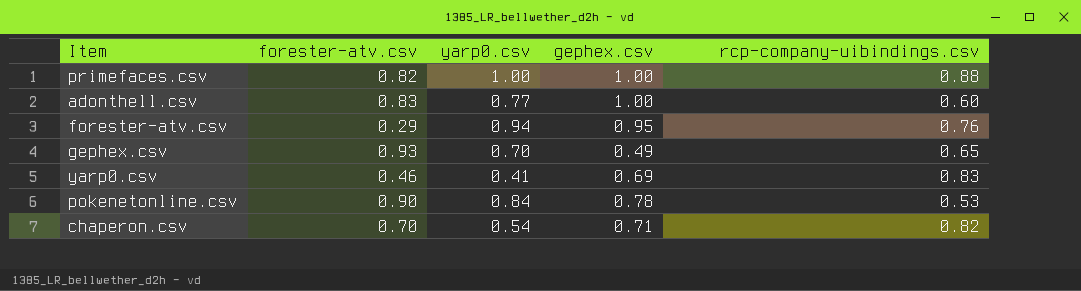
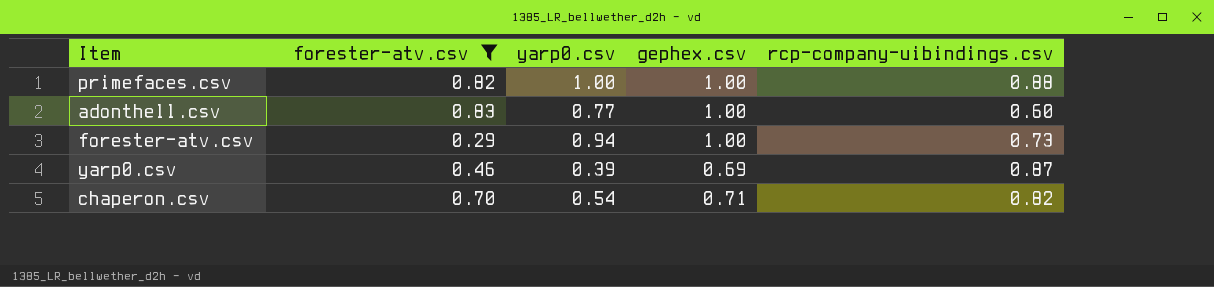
filter: none -> forester-atv.csv <= 0.83
forester-atv.csv | gephex.csv: 0.95 -> 1.00
forester-atv.csv | rcp-company-uibindings.csv: 0.76 -> 0.73
yarp0.csv | yarp0.csv: 0.41 -> 0.39
yarp0.csv | rcp-company-uibindings.csv: 0.83 -> 0.87

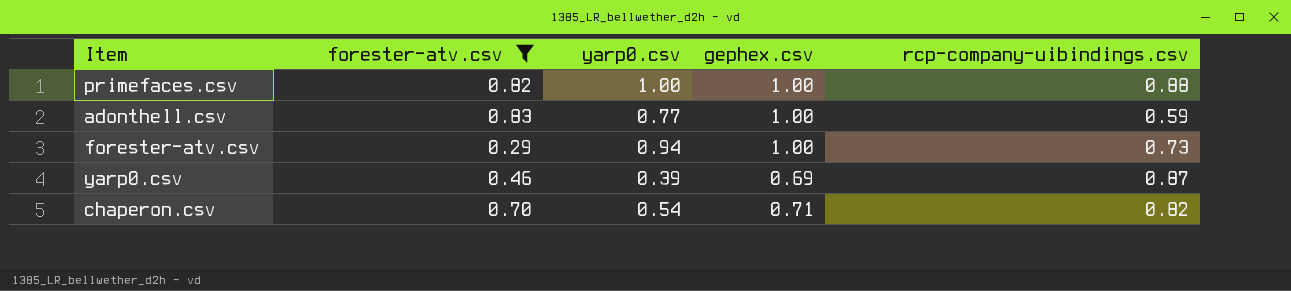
adonthell.csv | rcp-company-uibindings.csv: 0.60 -> 0.59

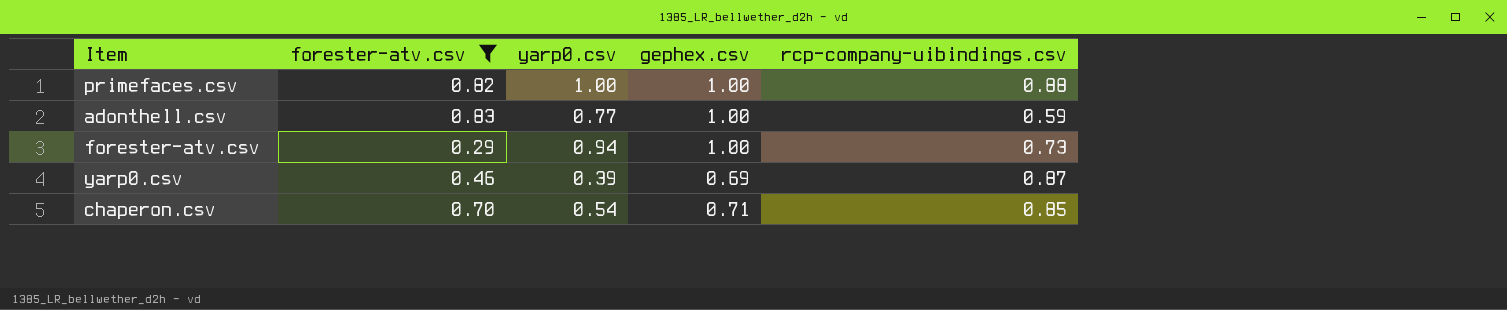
chaperon.csv | rcp-company-uibindings.csv: 0.82 -> 0.85

